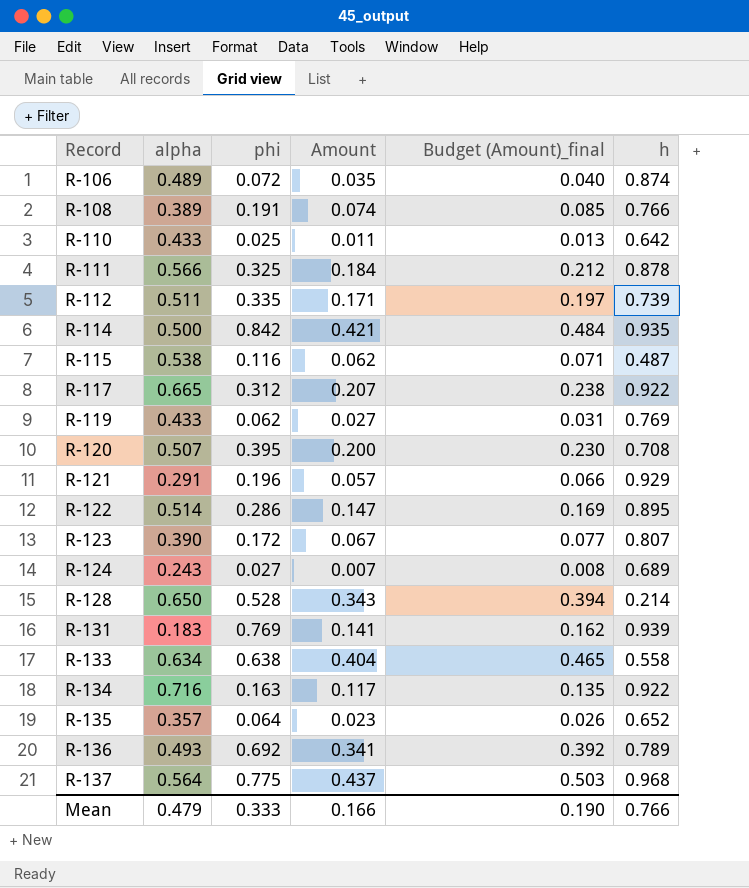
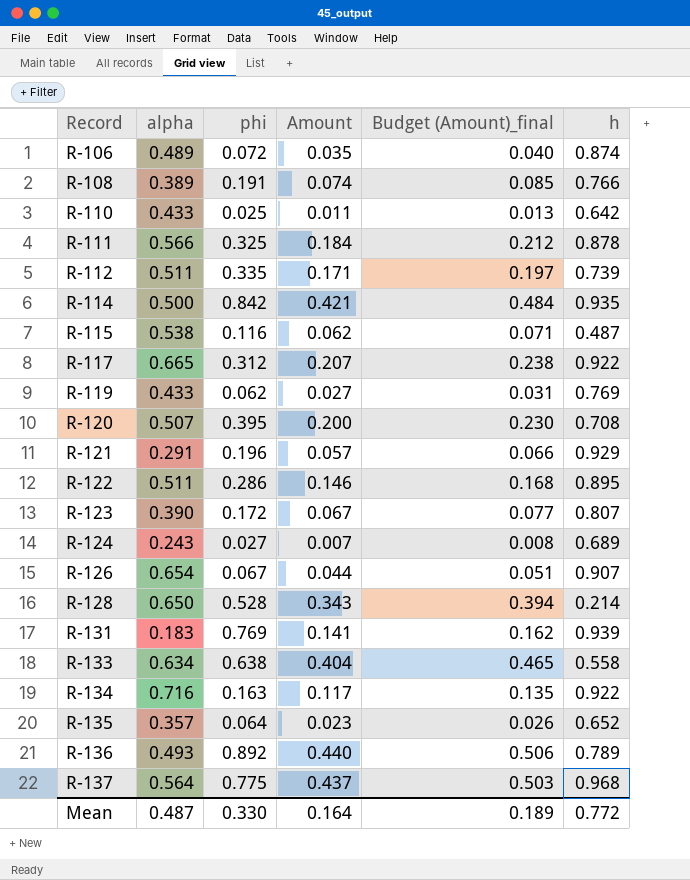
R-122 | alpha: 0.514 -> 0.511
R-122 | Amount: 0.147 -> 0.146
R-122 | Budget (Amount)_final: 0.169 -> 0.168
row R-126: none -> 0.654 | 0.067 | 0.044 | 0.051 | 0.907
R-136 | phi: 0.692 -> 0.892
R-136 | Amount: 0.341 -> 0.440
R-136 | Budget (Amount)_final: 0.392 -> 0.506
Mean | alpha: 0.479 -> 0.487
Mean | phi: 0.333 -> 0.330
Mean | Amount: 0.166 -> 0.164
Mean | Budget (Amount)_final: 0.190 -> 0.189
Mean | h: 0.766 -> 0.772

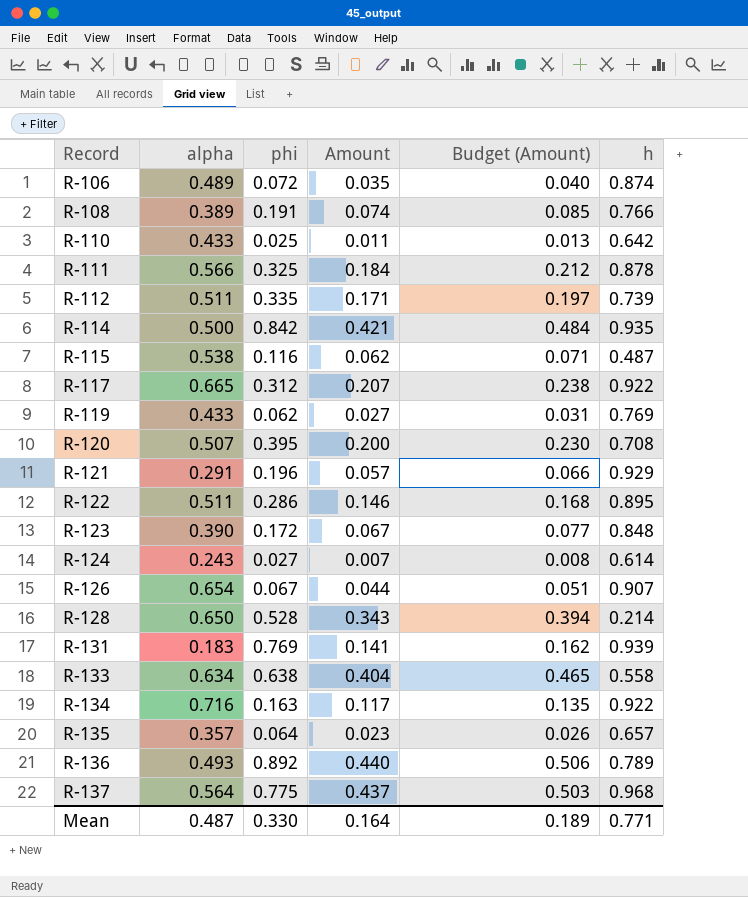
column name: Budget (Amount)_final -> Budget (Amount)
R-123 | h: 0.807 -> 0.848
R-124 | h: 0.689 -> 0.614
R-135 | h: 0.652 -> 0.657
Mean | h: 0.772 -> 0.771

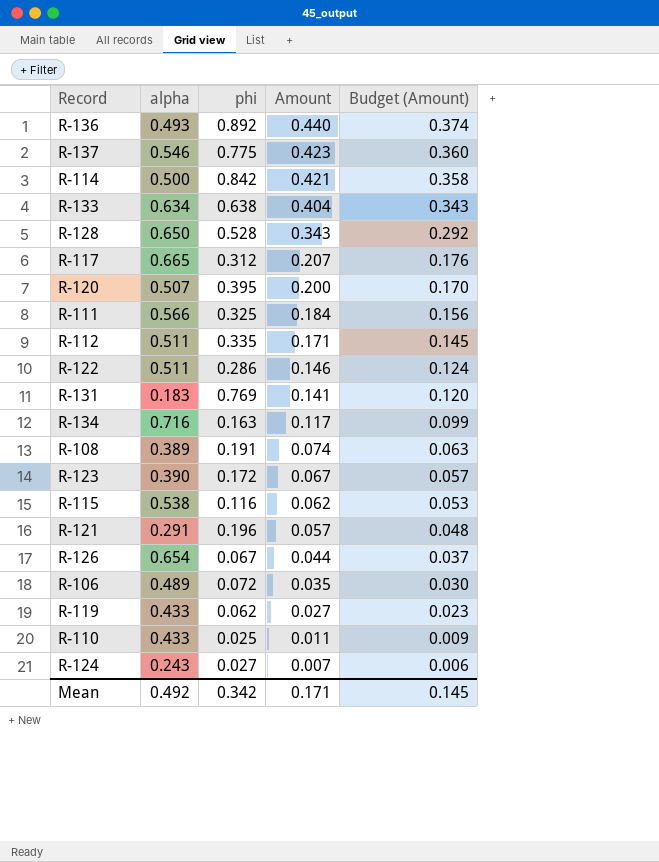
row order: Record ascending -> Amount descending
column h | position: 6 -> none
column Budget (Amount) | formula: [Amount] * 1.15 -> [Amount] * 0.85
row R-135: 0.357 | 0.064 | 0.023 | 0.026 | 0.657 -> none
R-137 | alpha: 0.564 -> 0.546
R-137 | Amount: 0.437 -> 0.423
Mean | alpha: 0.487 -> 0.492
Mean | phi: 0.330 -> 0.342
Mean | Amount: 0.164 -> 0.171
Mean | Budget (Amount): 0.189 -> 0.145

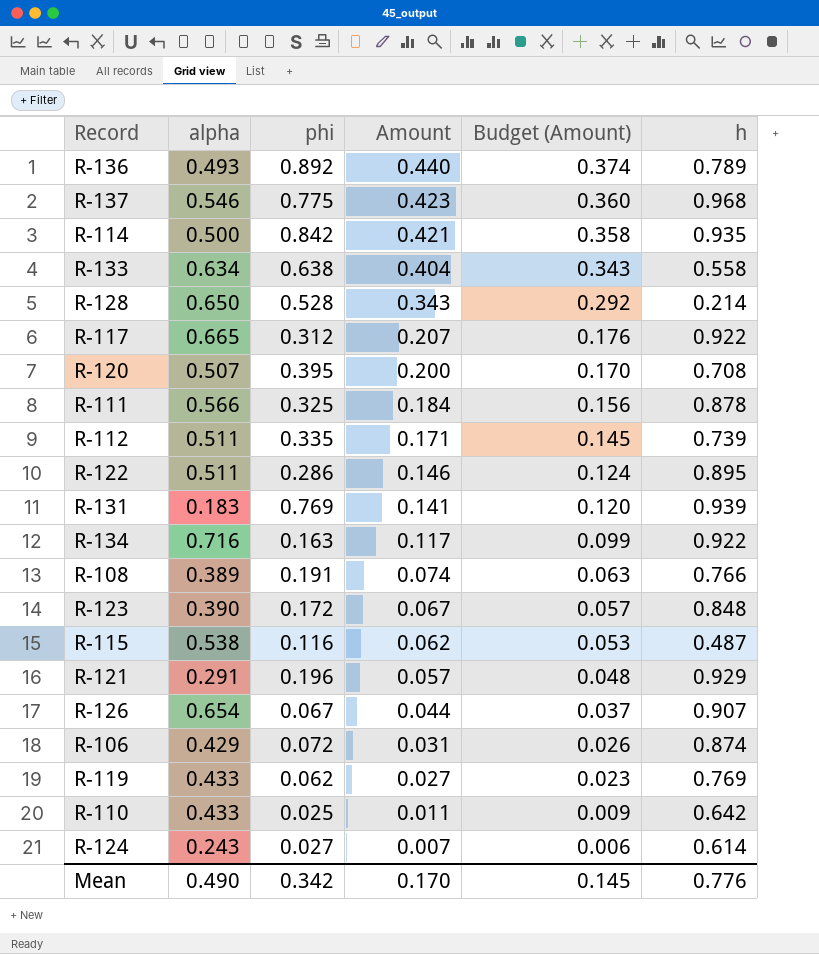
column h | position: none -> 6
R-106 | alpha: 0.489 -> 0.429
R-106 | Amount: 0.035 -> 0.031
R-106 | Budget (Amount): 0.030 -> 0.026
Mean | alpha: 0.492 -> 0.490
Mean | Amount: 0.171 -> 0.170

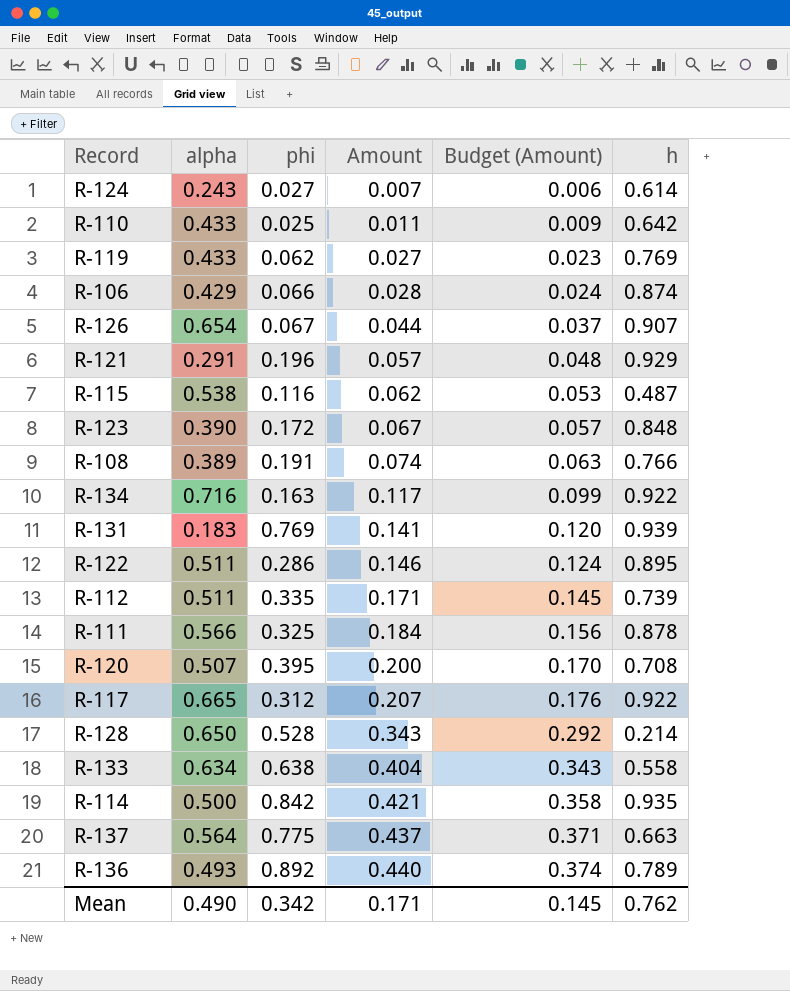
row order: Amount descending -> Amount ascending
R-106 | phi: 0.072 -> 0.066
R-106 | Amount: 0.031 -> 0.028
R-106 | Budget (Amount): 0.026 -> 0.024
R-137 | alpha: 0.546 -> 0.564
R-137 | Amount: 0.423 -> 0.437
R-137 | Budget (Amount): 0.360 -> 0.371
R-137 | h: 0.968 -> 0.663
Mean | Amount: 0.170 -> 0.171
Mean | h: 0.776 -> 0.762

